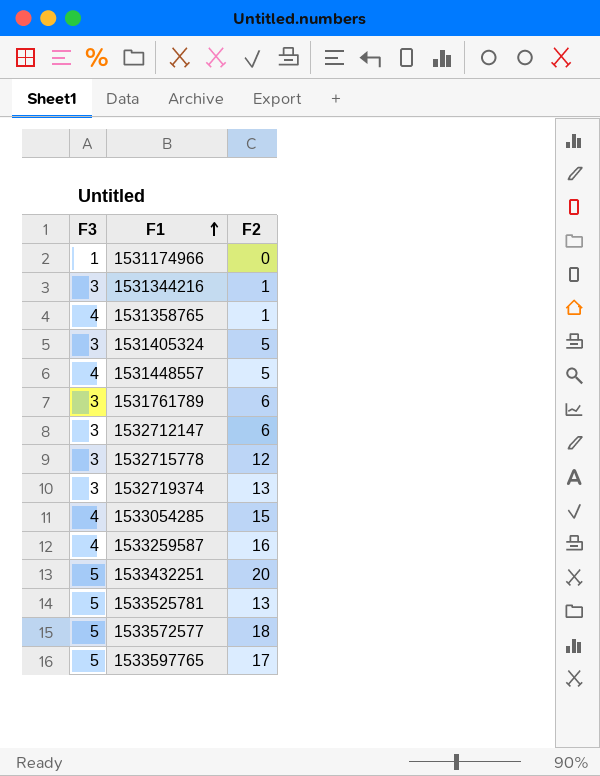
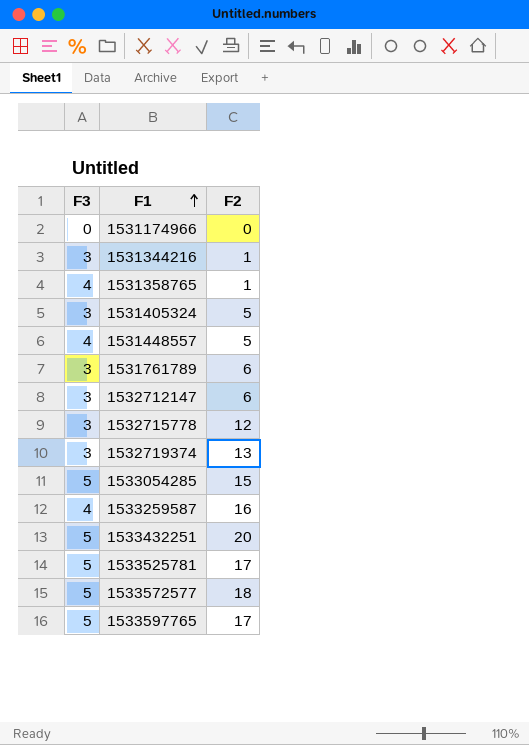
1531174966 | F3: 1 -> 0
1533054285 | F3: 4 -> 5
1533525781 | F2: 13 -> 17

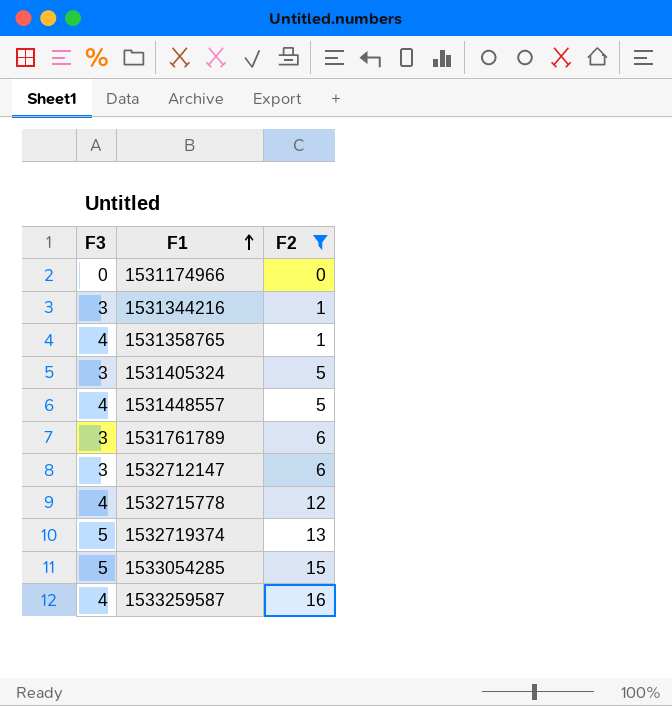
filter: none -> F2 <= 16
1532715778 | F3: 3 -> 4
1532719374 | F3: 3 -> 5

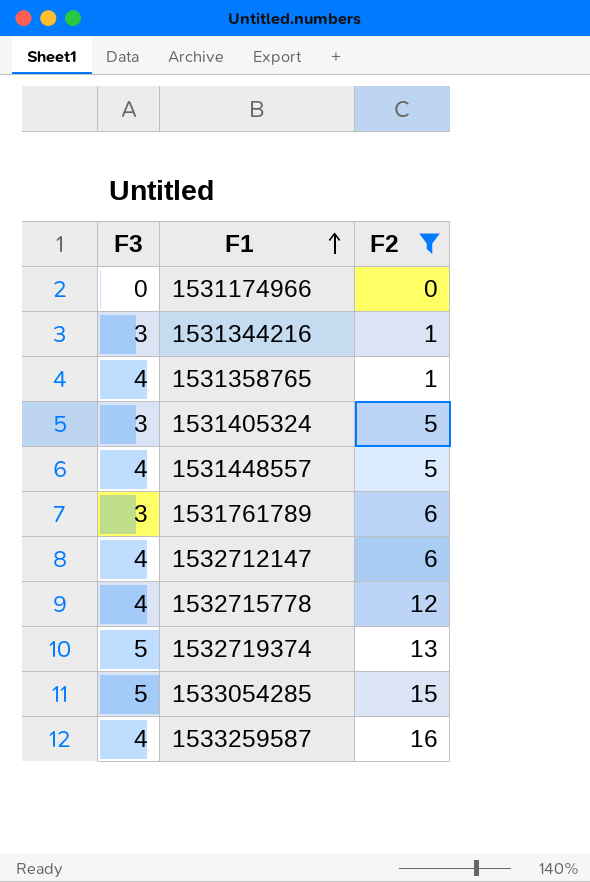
1532712147 | F3: 3 -> 4

